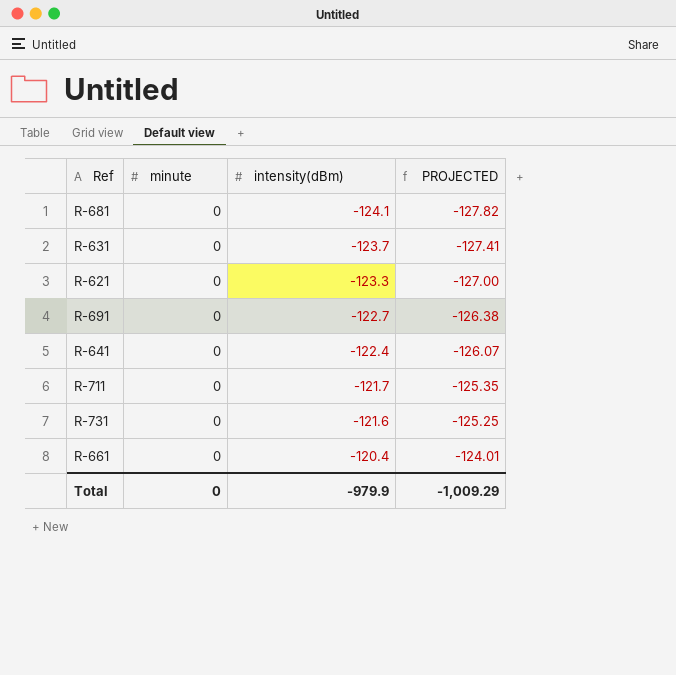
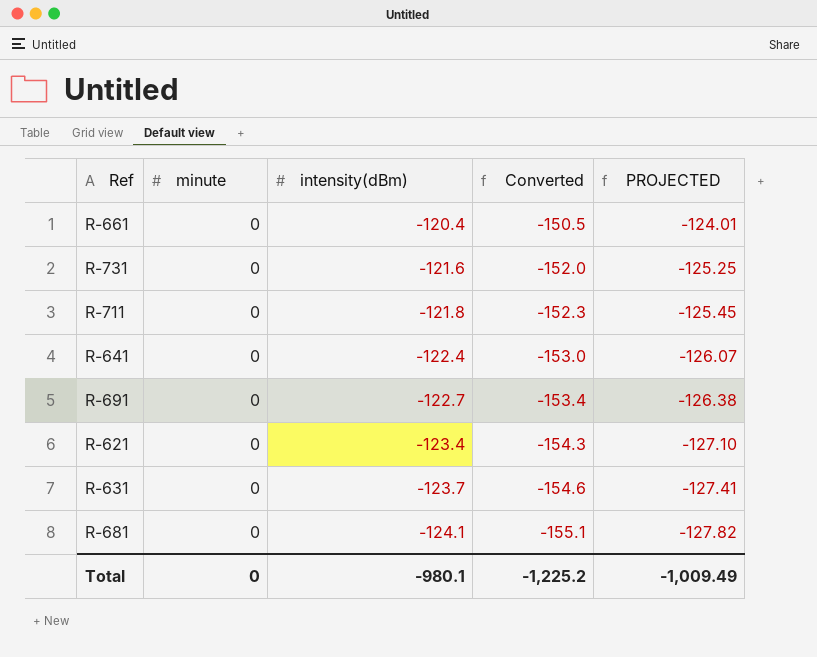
row order: intensity(dBm) ascending -> intensity(dBm) descending
column Converted | formula: none -> [intensity(dBm)] * 1.25
R-711 | intensity(dBm): -121.7 -> -121.8
R-711 | PROJECTED: -125.35 -> -125.45
R-621 | intensity(dBm): -123.3 -> -123.4
R-621 | PROJECTED: -127.00 -> -127.10
Total | intensity(dBm): -979.9 -> -980.1
Total | PROJECTED: -1,009.29 -> -1,009.49

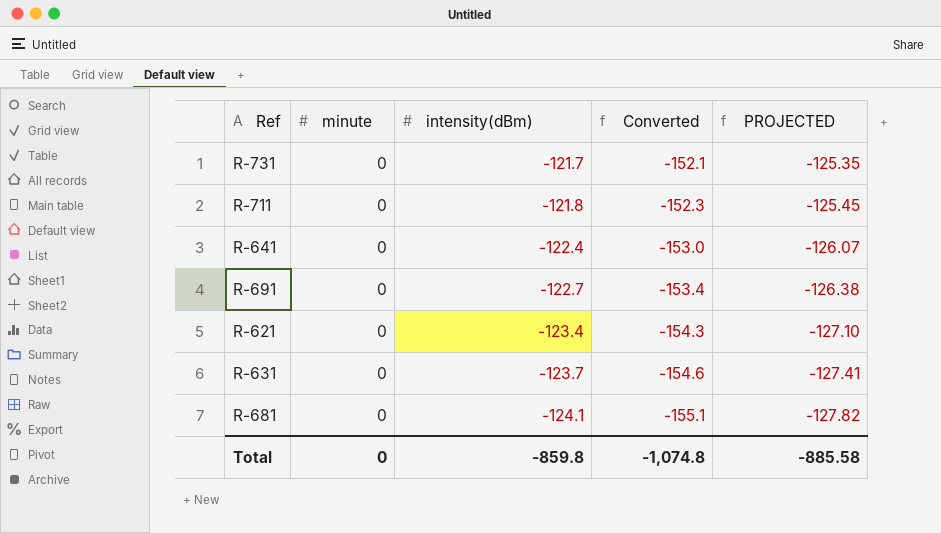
row R-661: 0 | -120.4 | -150.5 | -124.01 -> none
R-731 | intensity(dBm): -121.6 -> -121.7
R-731 | Converted: -152.0 -> -152.1
R-731 | PROJECTED: -125.25 -> -125.35
Total | intensity(dBm): -980.1 -> -859.8
Total | Converted: -1,225.2 -> -1,074.8
Total | PROJECTED: -1,009.49 -> -885.58

